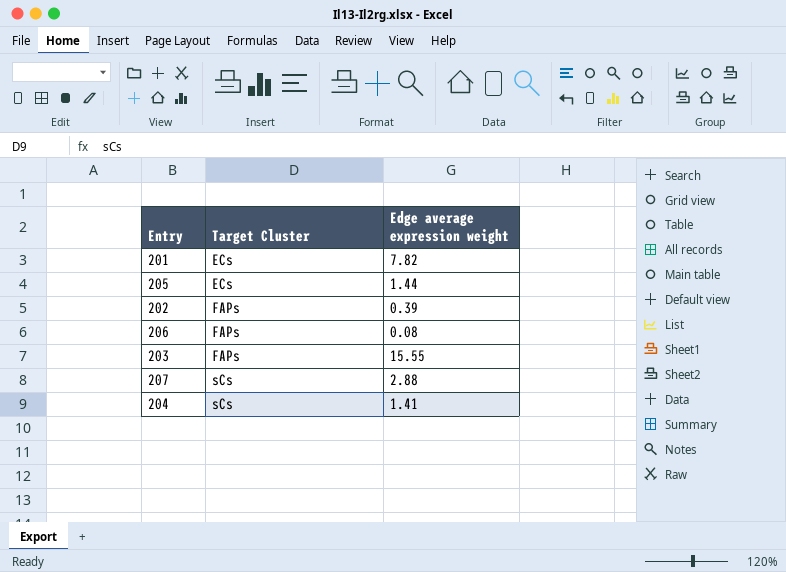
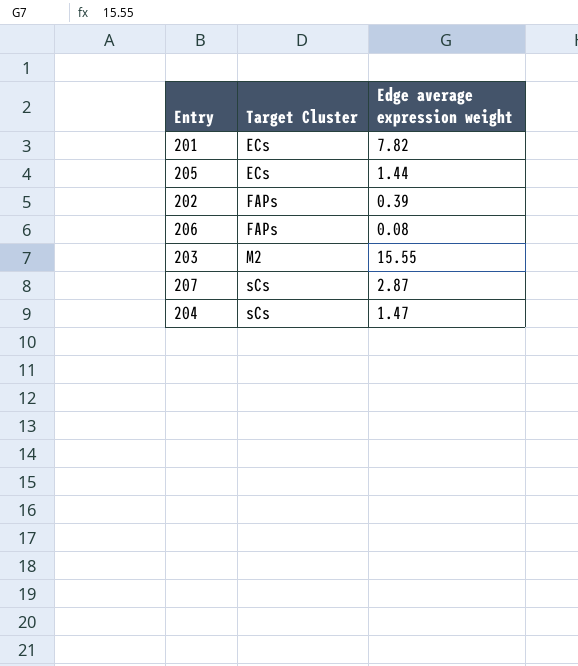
203 | Target Cluster: FAPs -> M2
207 | Edge average expression weight: 2.88 -> 2.87
204 | Edge average expression weight: 1.41 -> 1.47

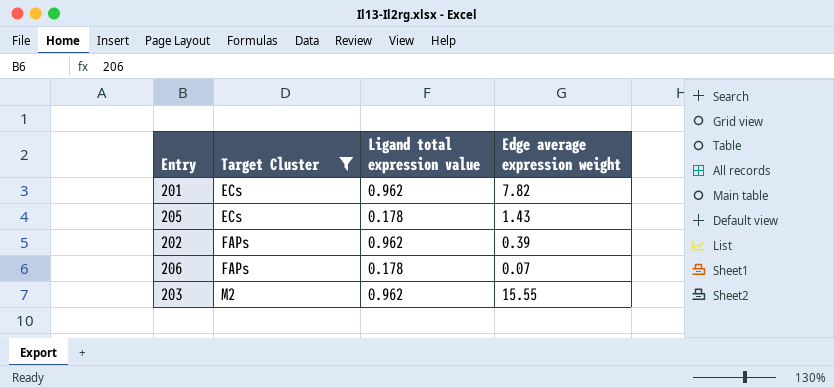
filter: none -> Target Cluster != sCs
column Ligand total expression value | position: none -> 3
205 | Edge average expression weight: 1.44 -> 1.43
206 | Edge average expression weight: 0.08 -> 0.07

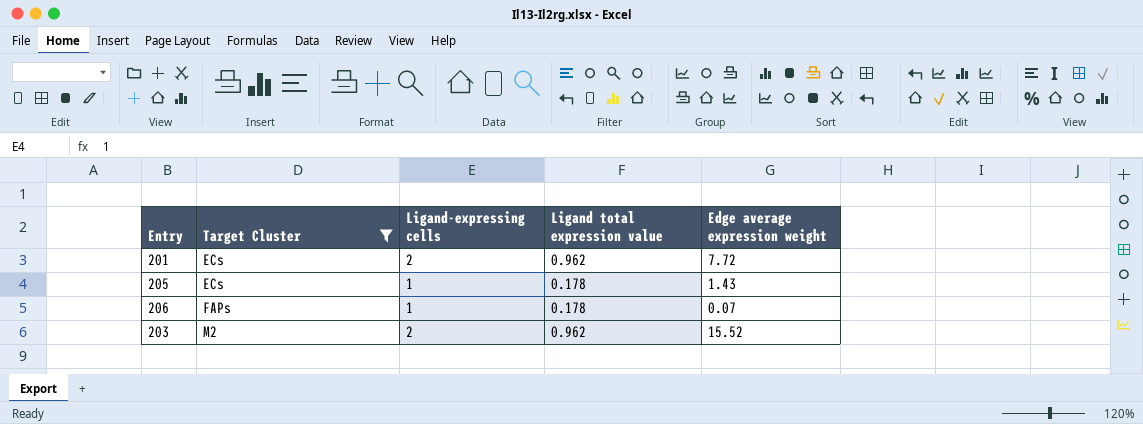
column Ligand-expressing cells | position: none -> 3
row 202: FAPs | 0.962 | 0.39 -> none
201 | Edge average expression weight: 7.82 -> 7.72
203 | Edge average expression weight: 15.55 -> 15.52

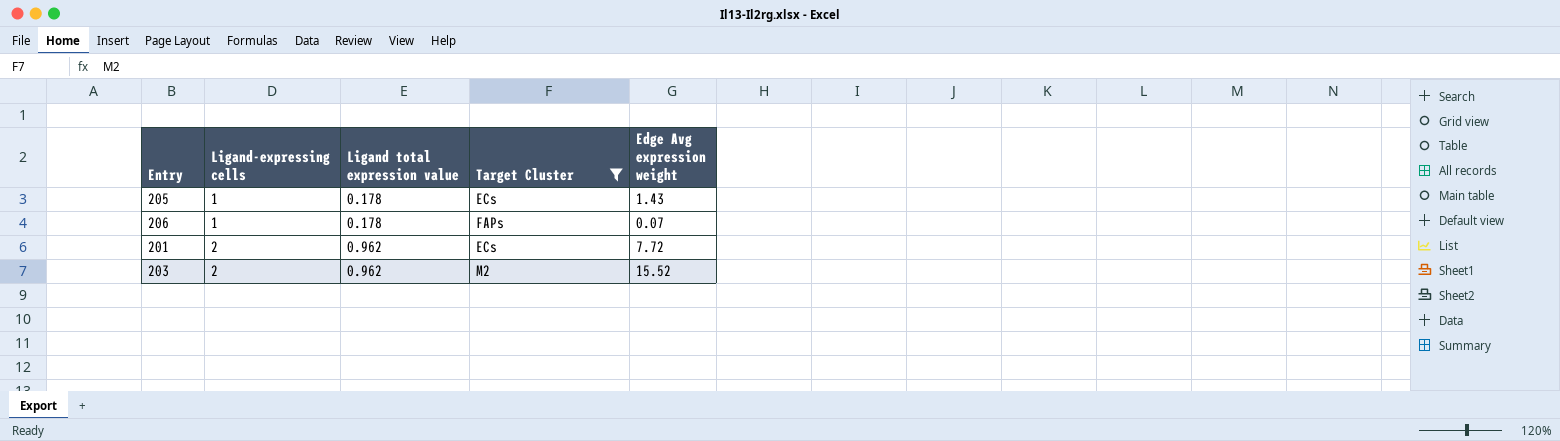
row order: Target Cluster ascending -> Ligand-expressing cells ascending
column Target Cluster | position: 2 -> 4
column name: Edge average expression weight -> Edge Avg expression weight

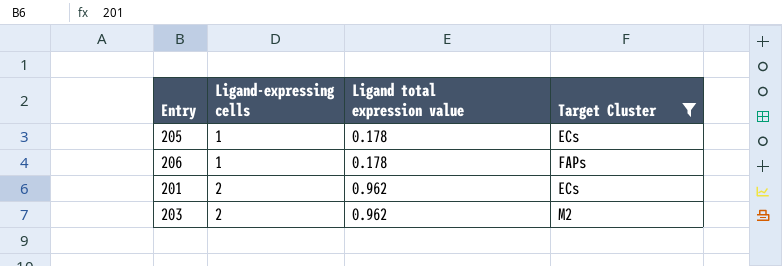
column Edge Avg expression weight | position: 5 -> none

